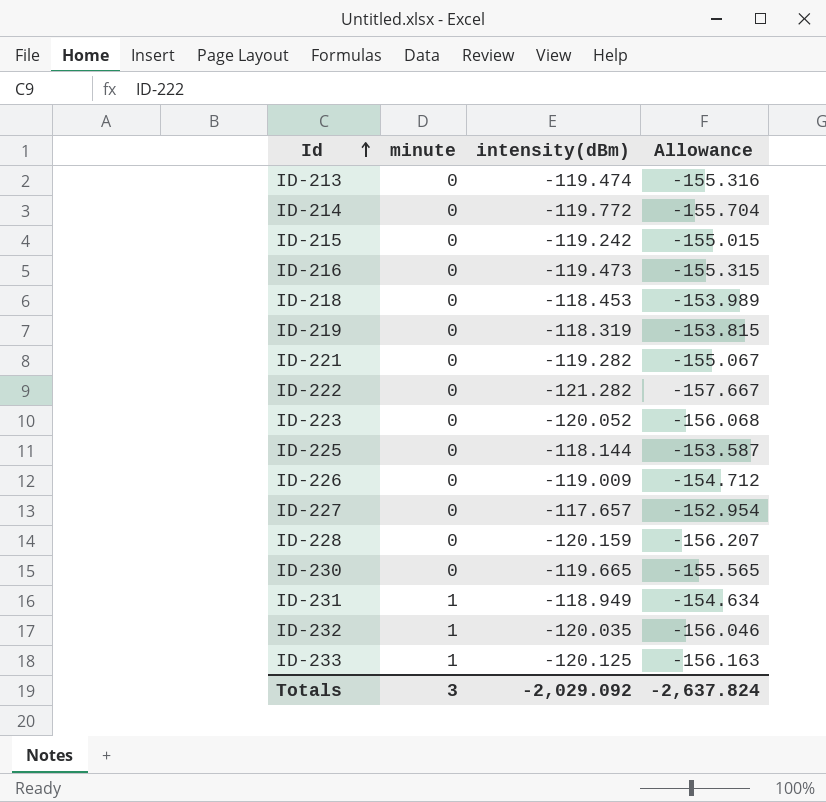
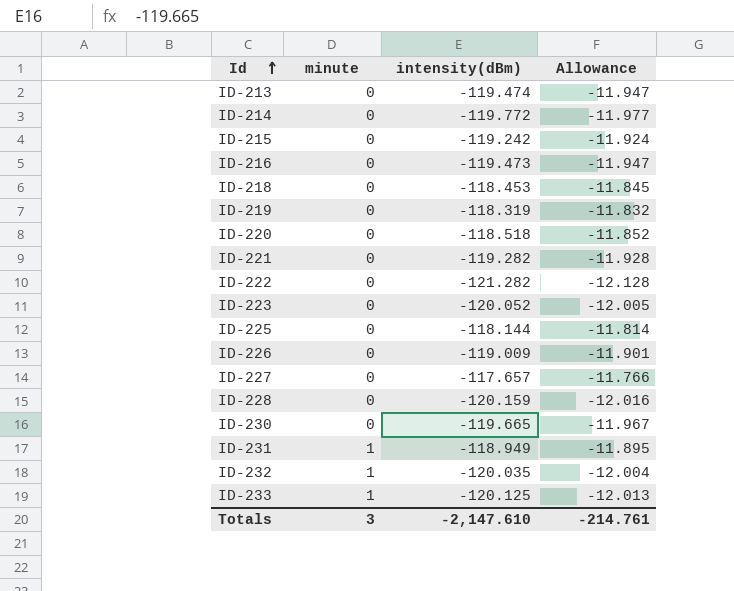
column Allowance | formula: [intensity(dBm)] * 1.3 -> [intensity(dBm)] * 0.1
row ID-220: none -> 0 | -118.518 | -11.852
Totals | intensity(dBm): -2,029.092 -> -2,147.610
Totals | Allowance: -2,637.824 -> -214.761

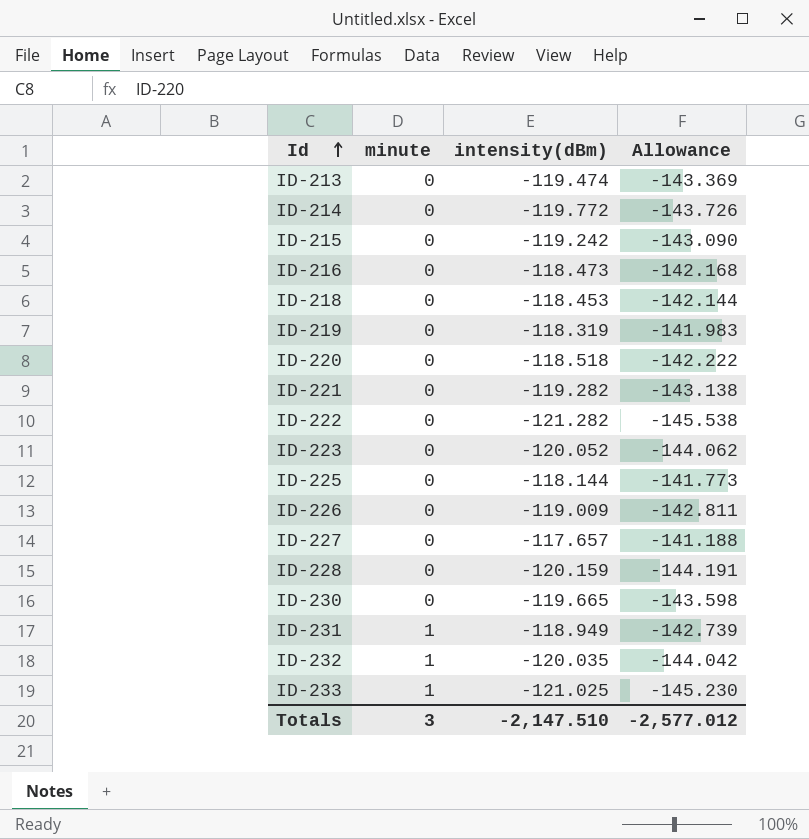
column Allowance | formula: [intensity(dBm)] * 0.1 -> [intensity(dBm)] * 1.2
ID-216 | intensity(dBm): -119.473 -> -118.473
ID-233 | intensity(dBm): -120.125 -> -121.025
Totals | intensity(dBm): -2,147.610 -> -2,147.510
Totals | Allowance: -214.761 -> -2,577.012

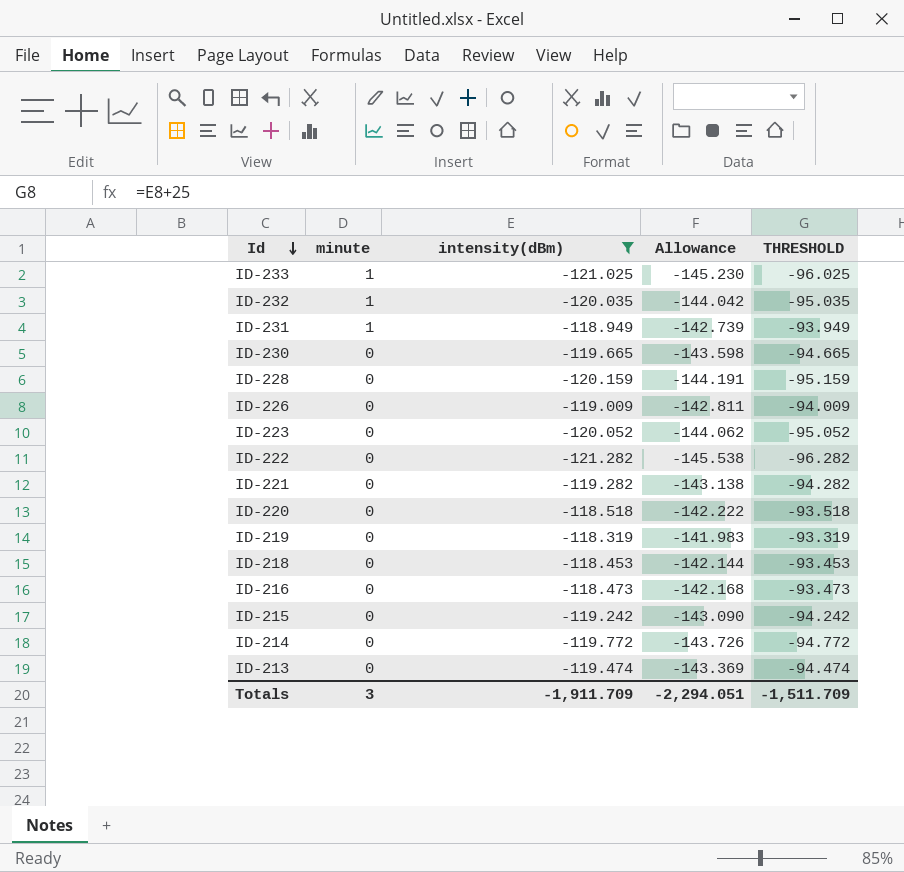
filter: none -> intensity(dBm) <= -118.319
row order: Id ascending -> Id descending
column THRESHOLD | formula: none -> [intensity(dBm)] + 25
Totals | intensity(dBm): -2,147.510 -> -1,911.709
Totals | Allowance: -2,577.012 -> -2,294.051

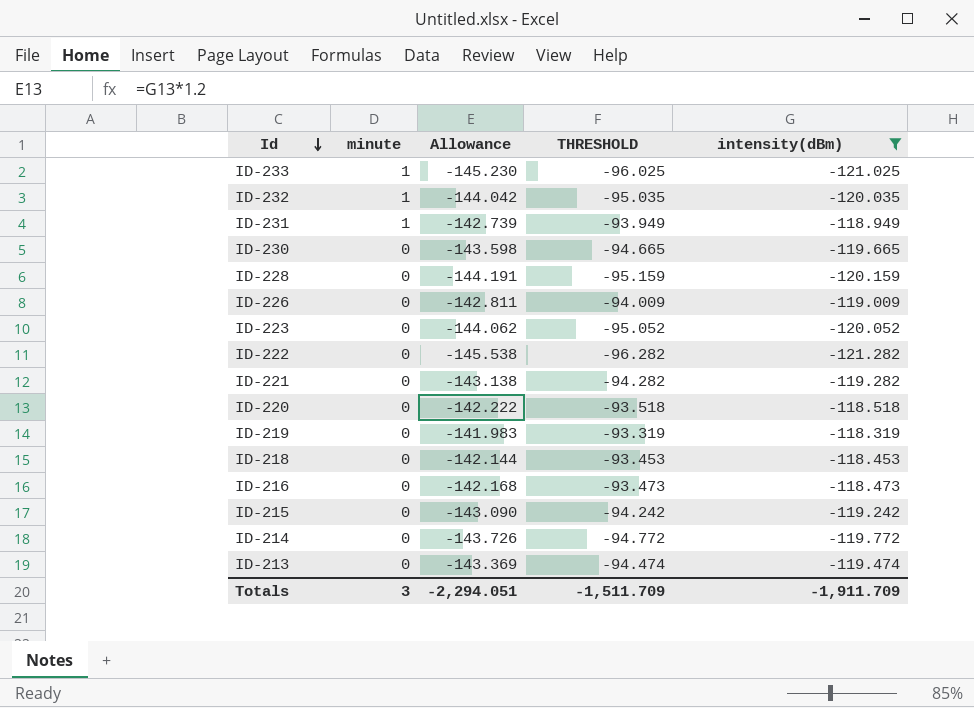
column intensity(dBm) | position: 3 -> 5

